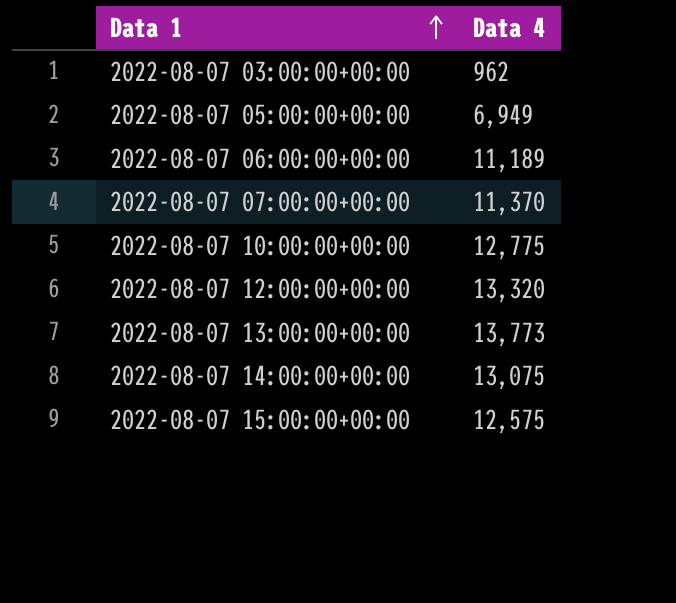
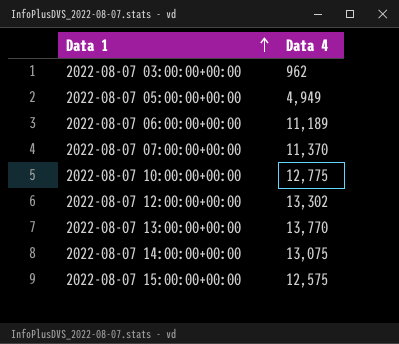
2022-08-07 05:00:00+00:00 | Data 4: 6,949 -> 4,949
2022-08-07 12:00:00+00:00 | Data 4: 13,320 -> 13,302
2022-08-07 13:00:00+00:00 | Data 4: 13,773 -> 13,770

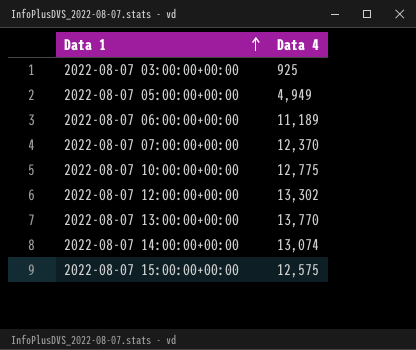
2022-08-07 03:00:00+00:00 | Data 4: 962 -> 925
2022-08-07 07:00:00+00:00 | Data 4: 11,370 -> 12,370
2022-08-07 14:00:00+00:00 | Data 4: 13,075 -> 13,074

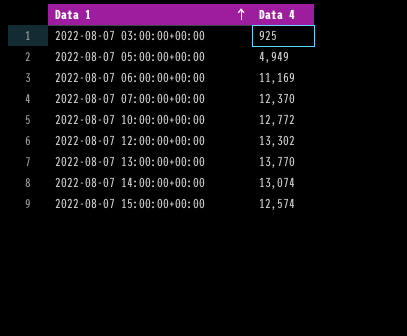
2022-08-07 06:00:00+00:00 | Data 4: 11,189 -> 11,169
2022-08-07 10:00:00+00:00 | Data 4: 12,775 -> 12,772
2022-08-07 15:00:00+00:00 | Data 4: 12,575 -> 12,574

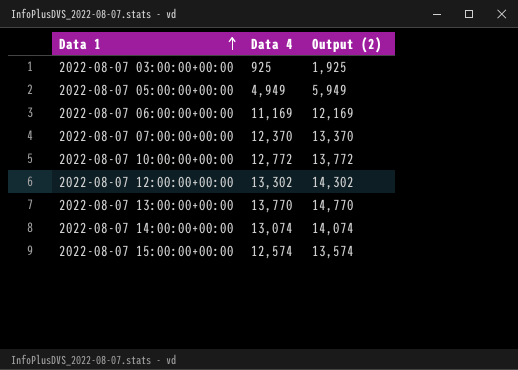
column Output (2) | formula: none -> [Data 4] + 1000

